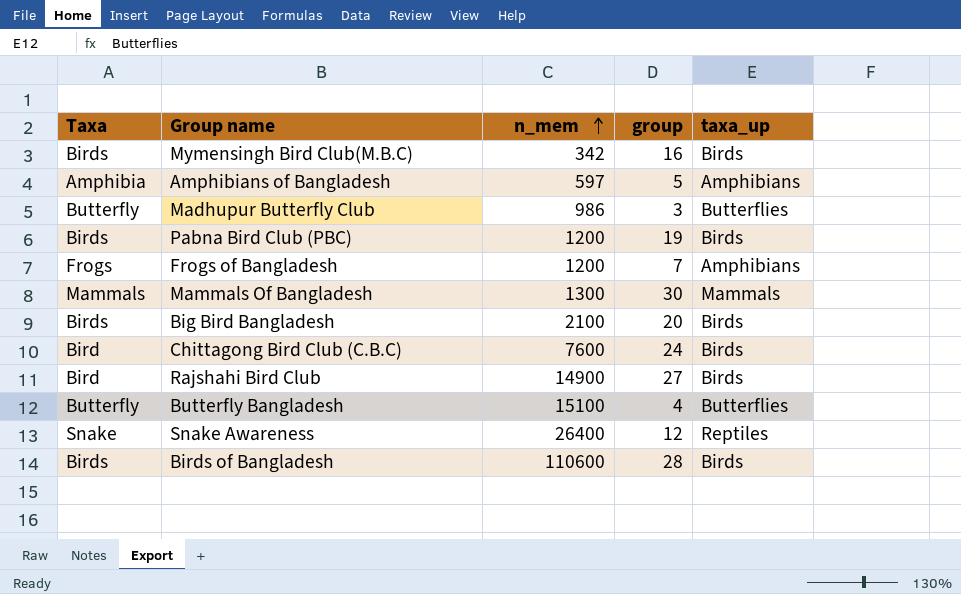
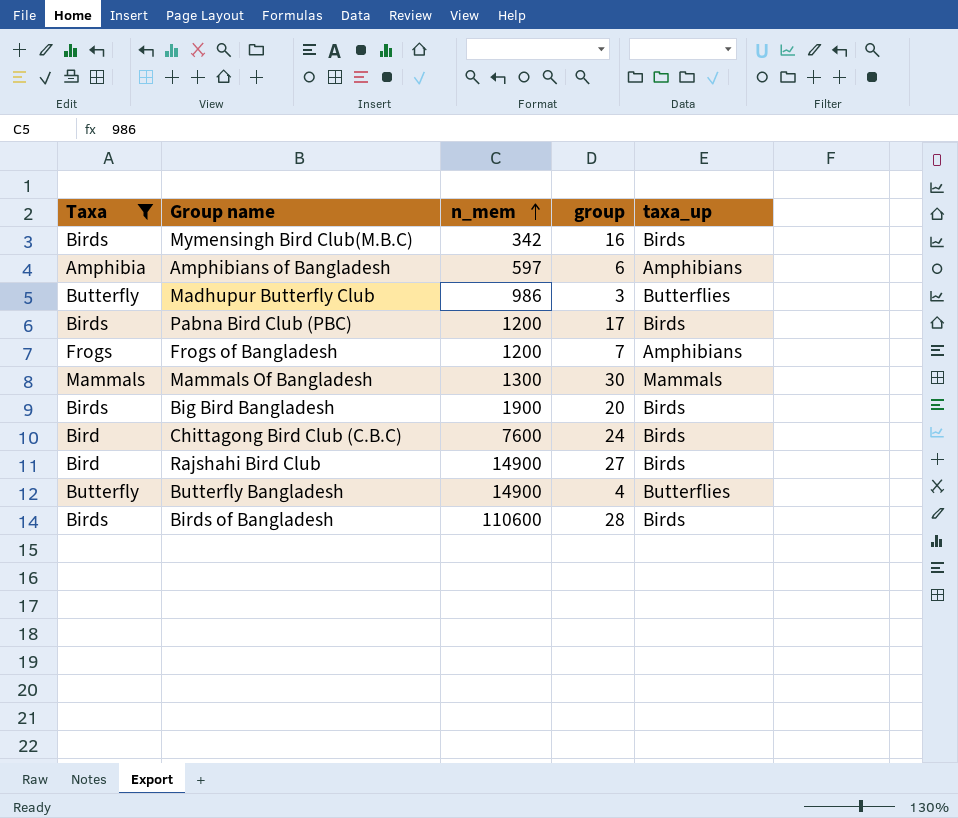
filter: none -> Taxa != Snake
Amphibians of Bangladesh | group: 5 -> 6
Pabna Bird Club (PBC) | group: 19 -> 17
Big Bird Bangladesh | n_mem: 2100 -> 1900
Butterfly Bangladesh | n_mem: 15100 -> 14900

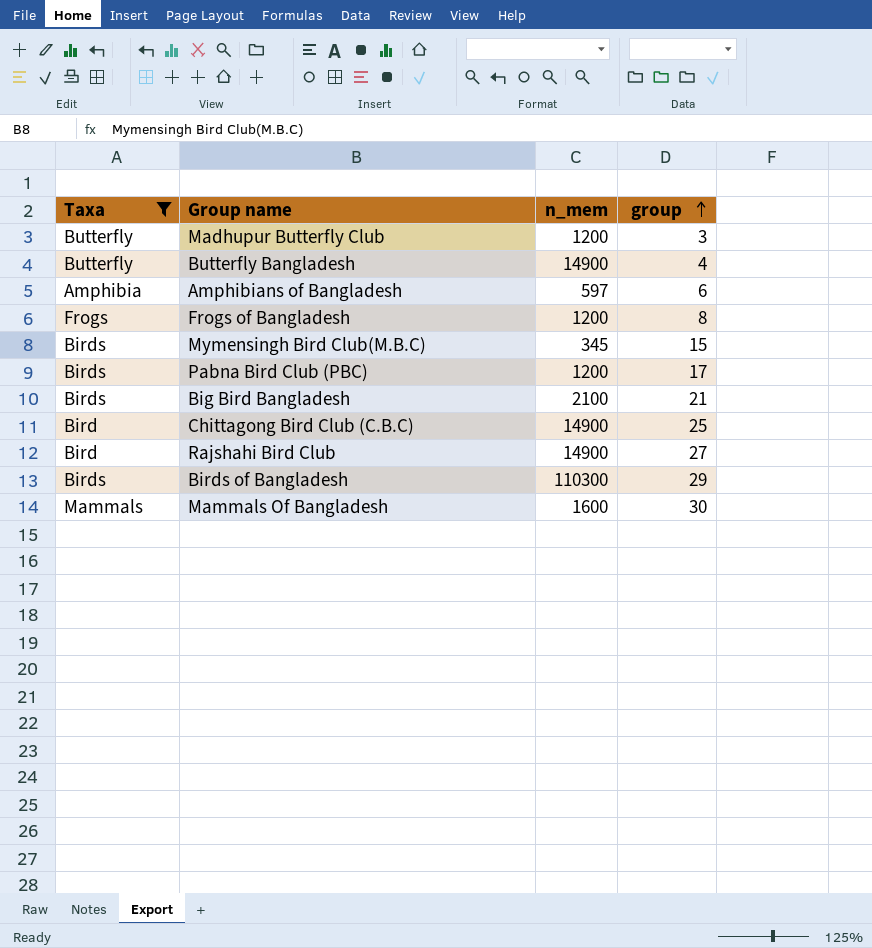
row order: n_mem ascending -> group ascending
column taxa_up | position: 5 -> none
Madhupur Butterfly Club | n_mem: 986 -> 1200
Frogs of Bangladesh | group: 7 -> 8
Mymensingh Bird Club(M.B.C) | n_mem: 342 -> 345
Mymensingh Bird Club(M.B.C) | group: 16 -> 15
Big Bird Bangladesh | n_mem: 1900 -> 2100
Big Bird Bangladesh | group: 20 -> 21
Chittagong Bird Club (C.B.C) | n_mem: 7600 -> 14900
Chittagong Bird Club (C.B.C) | group: 24 -> 25
Birds of Bangladesh | n_mem: 110600 -> 110300
Birds of Bangladesh | group: 28 -> 29
Mammals Of Bangladesh | n_mem: 1300 -> 1600

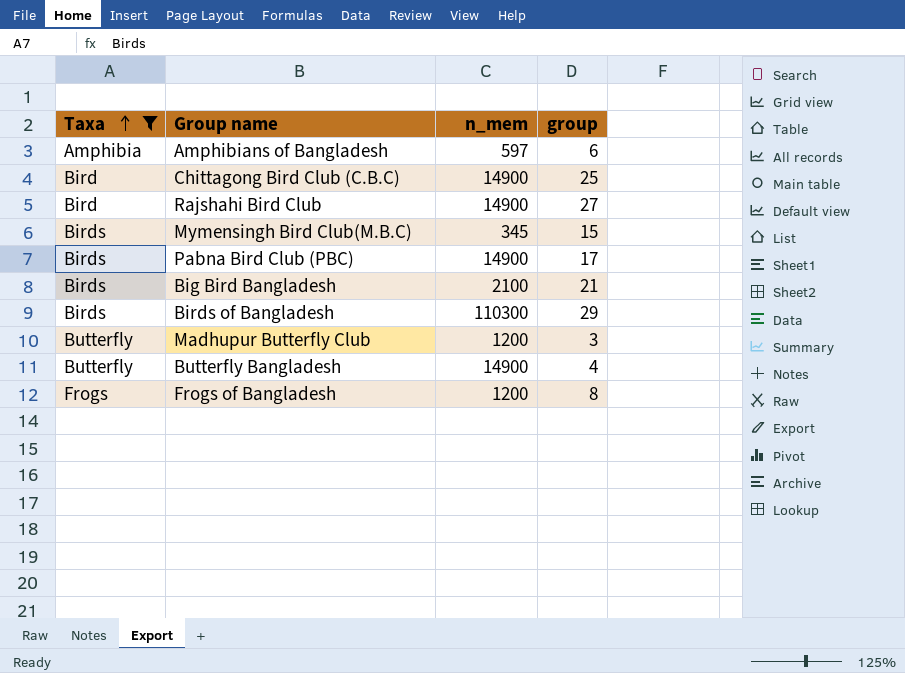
row order: group ascending -> Taxa ascending
row Mammals Of Bangladesh: Mammals | 1600 | 30 -> none
Pabna Bird Club (PBC) | n_mem: 1200 -> 14900

